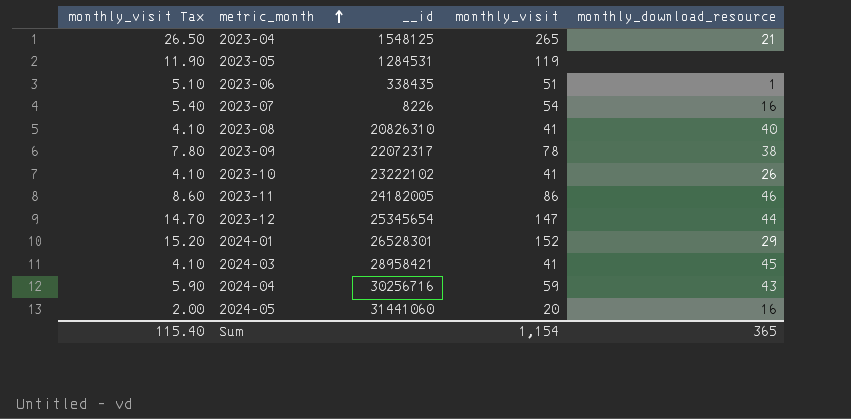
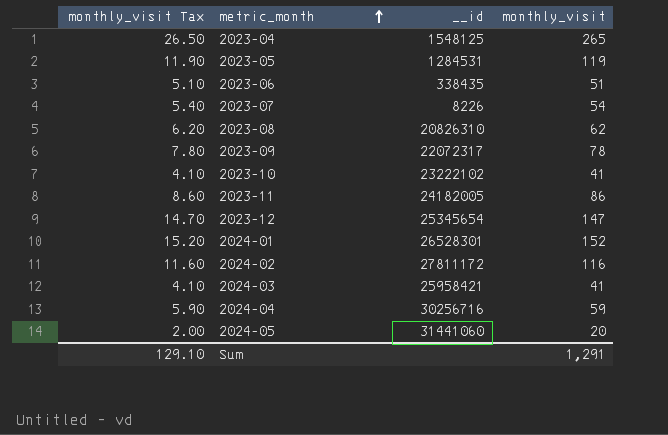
column monthly_download_resource | position: 5 -> none
2023-08 | monthly_visit Tax: 4.10 -> 6.20
2023-08 | monthly_visit: 41 -> 62
row 2024-02: none -> 11.60 | 27811172 | 116
2024-03 | __id: 28958421 -> 25958421
Sum | monthly_visit Tax: 115.40 -> 129.10
Sum | monthly_visit: 1,154 -> 1,291

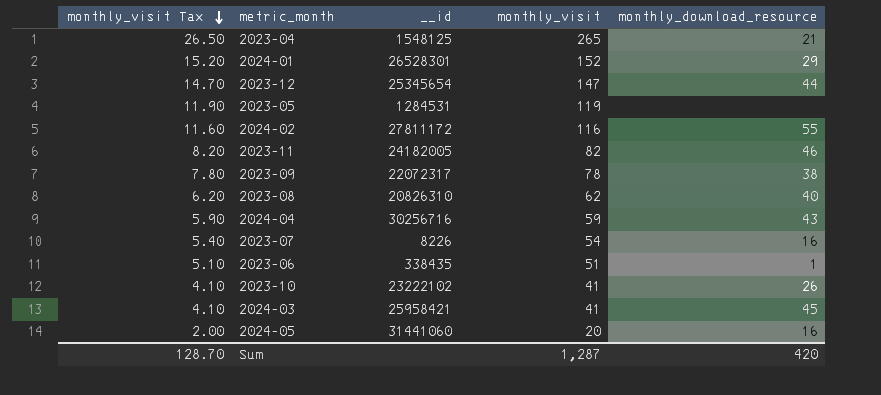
row order: metric_month ascending -> monthly_visit Tax descending
column monthly_download_resource | position: none -> 5
2023-11 | monthly_visit Tax: 8.60 -> 8.20
2023-11 | monthly_visit: 86 -> 82
Sum | monthly_visit Tax: 129.10 -> 128.70
Sum | monthly_visit: 1,291 -> 1,287

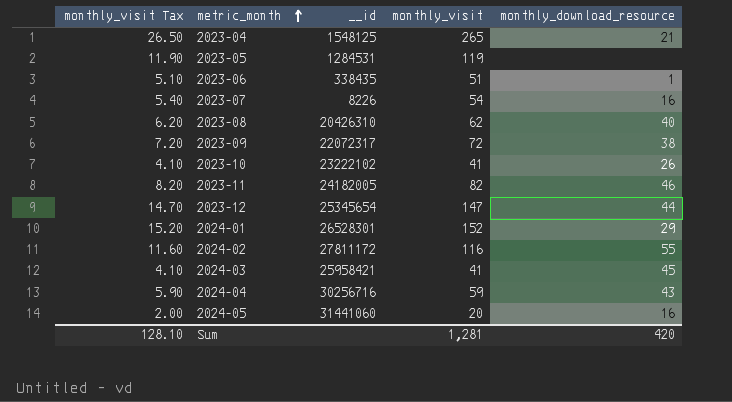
row order: monthly_visit Tax descending -> metric_month ascending
2023-08 | __id: 20826310 -> 20426310
2023-09 | monthly_visit Tax: 7.80 -> 7.20
2023-09 | monthly_visit: 78 -> 72
Sum | monthly_visit Tax: 128.70 -> 128.10
Sum | monthly_visit: 1,287 -> 1,281

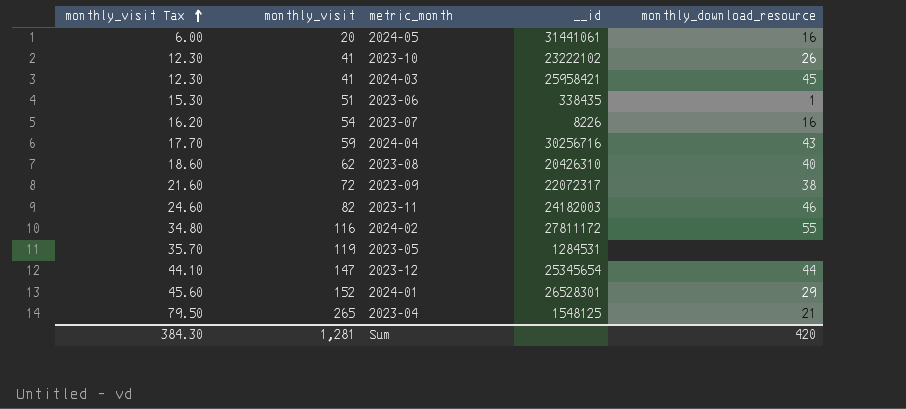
row order: metric_month ascending -> monthly_visit Tax ascending
column monthly_visit Tax | formula: [monthly_visit] * 0.1 -> [monthly_visit] * 0.3
column monthly_visit | position: 4 -> 2
2024-05 | __id: 31441060 -> 31441061
2023-11 | __id: 24182005 -> 24182003
Sum | monthly_visit Tax: 128.10 -> 384.30

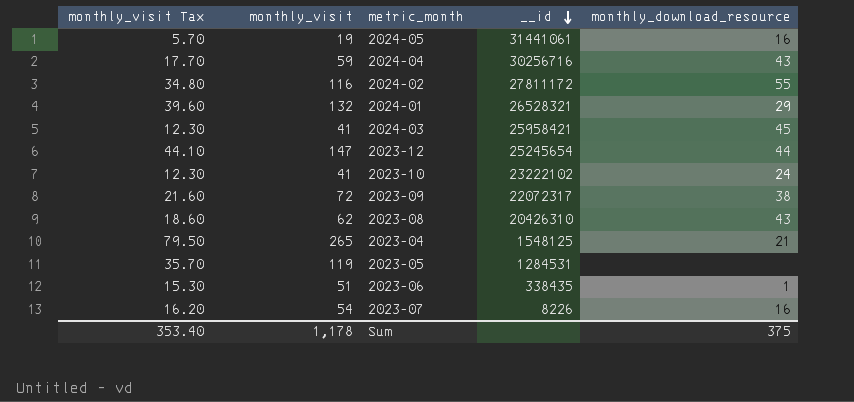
row order: monthly_visit Tax ascending -> __id descending
row 2023-11: 24.60 | 82 | 24182003 | 46 -> none
2024-05 | monthly_visit Tax: 6.00 -> 5.70
2024-05 | monthly_visit: 20 -> 19
2024-01 | monthly_visit Tax: 45.60 -> 39.60
2024-01 | monthly_visit: 152 -> 132
2024-01 | __id: 26528301 -> 26528321
2023-12 | __id: 25345654 -> 25245654
2023-10 | monthly_download_resource: 26 -> 24
2023-08 | monthly_download_resource: 40 -> 43
Sum | monthly_visit Tax: 384.30 -> 353.40
Sum | monthly_visit: 1,281 -> 1,178
Sum | monthly_download_resource: 420 -> 375

